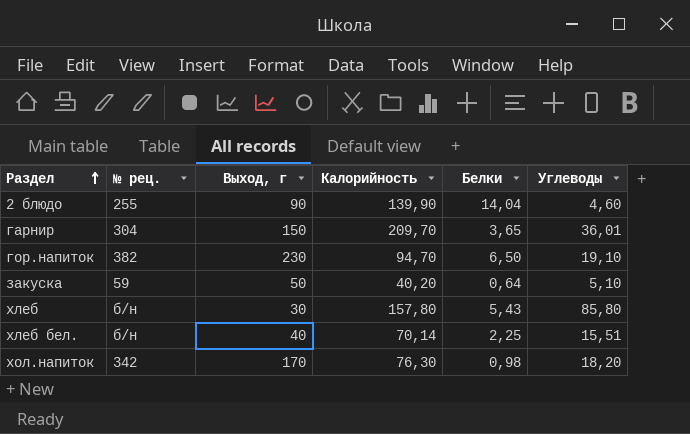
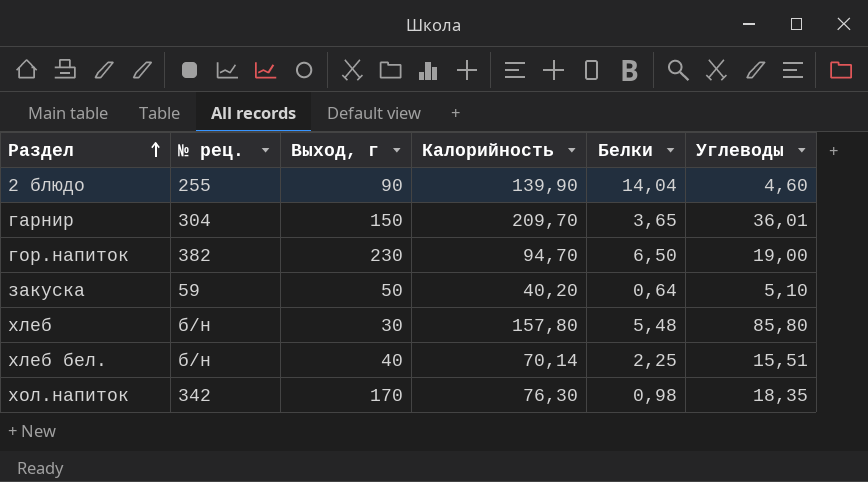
гор.напиток | Углеводы: 19,10 -> 19,00
хлеб | Белки: 5,43 -> 5,48
хол.напиток | Углеводы: 18,20 -> 18,35

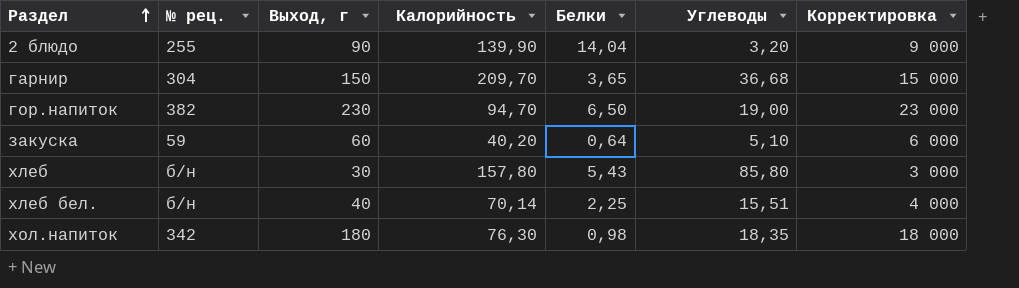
column Корректировка | formula: none -> [Выход, г] * 100
2 блюдо | Углеводы: 4,60 -> 3,20
гарнир | Углеводы: 36,01 -> 36,68
закуска | Выход, г: 50 -> 60
хлеб | Белки: 5,48 -> 5,43
хол.напиток | Выход, г: 170 -> 180

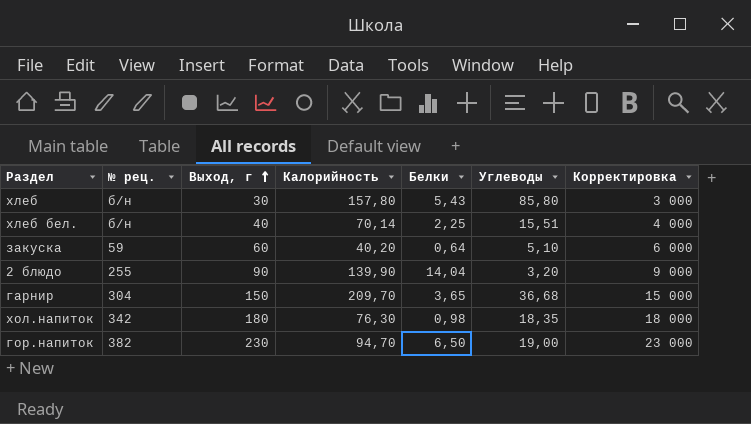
row order: Раздел ascending -> Выход, г ascending

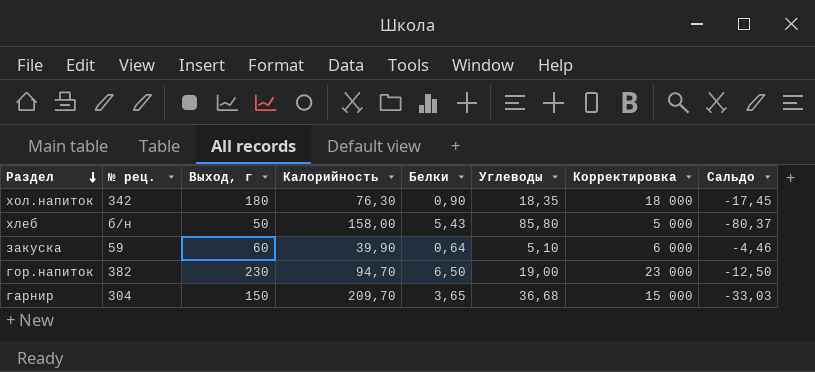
row order: Выход, г ascending -> Раздел descending
column Сальдо | formula: none -> [Белки] - [Углеводы]
row хлеб бел.: б/н | 40 | 70,14 | 2,25 | 15,51 | 4 000 -> none
row 2 блюдо: 255 | 90 | 139,90 | 14,04 | 3,20 | 9 000 -> none
хол.напиток | Белки: 0,98 -> 0,90
хлеб | Выход, г: 30 -> 50
хлеб | Калорийность: 157,80 -> 158,00
хлеб | Корректировка: 3 000 -> 5 000
закуска | Калорийность: 40,20 -> 39,90

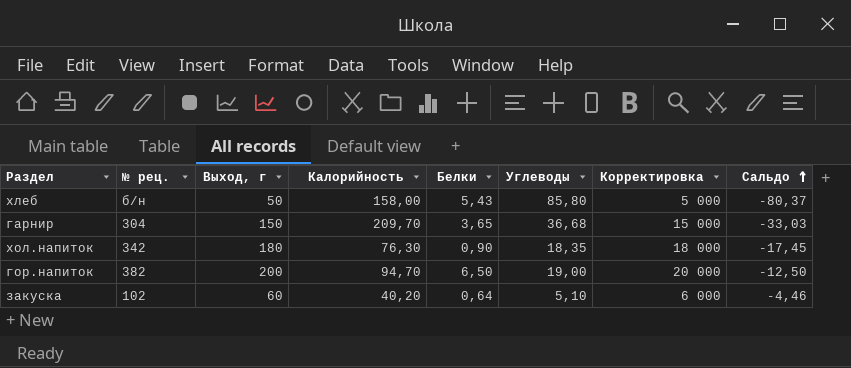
row order: Раздел descending -> Сальдо ascending
гор.напиток | Выход, г: 230 -> 200
гор.напиток | Корректировка: 23 000 -> 20 000
закуска | № рец.: 59 -> 102
закуска | Калорийность: 39,90 -> 40,20

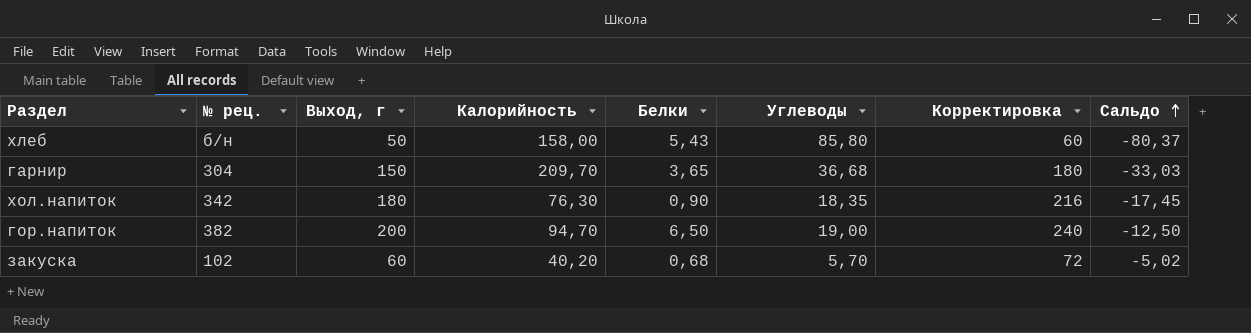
column Корректировка | formula: [Выход, г] * 100 -> [Выход, г] * 1,2
закуска | Белки: 0,64 -> 0,68
закуска | Углеводы: 5,10 -> 5,70
закуска | Сальдо: -4,46 -> -5,02

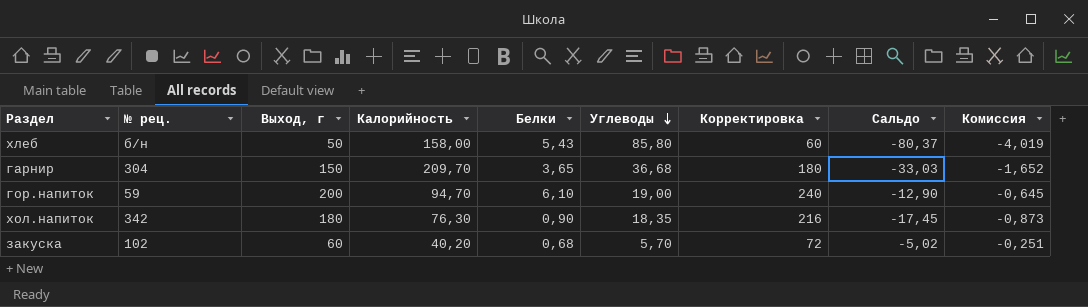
row order: Сальдо ascending -> Углеводы descending
column Комиссия | formula: none -> [Сальдо] * 0,05
гор.напиток | № рец.: 382 -> 59
гор.напиток | Белки: 6,50 -> 6,10
гор.напиток | Сальдо: -12,50 -> -12,90

